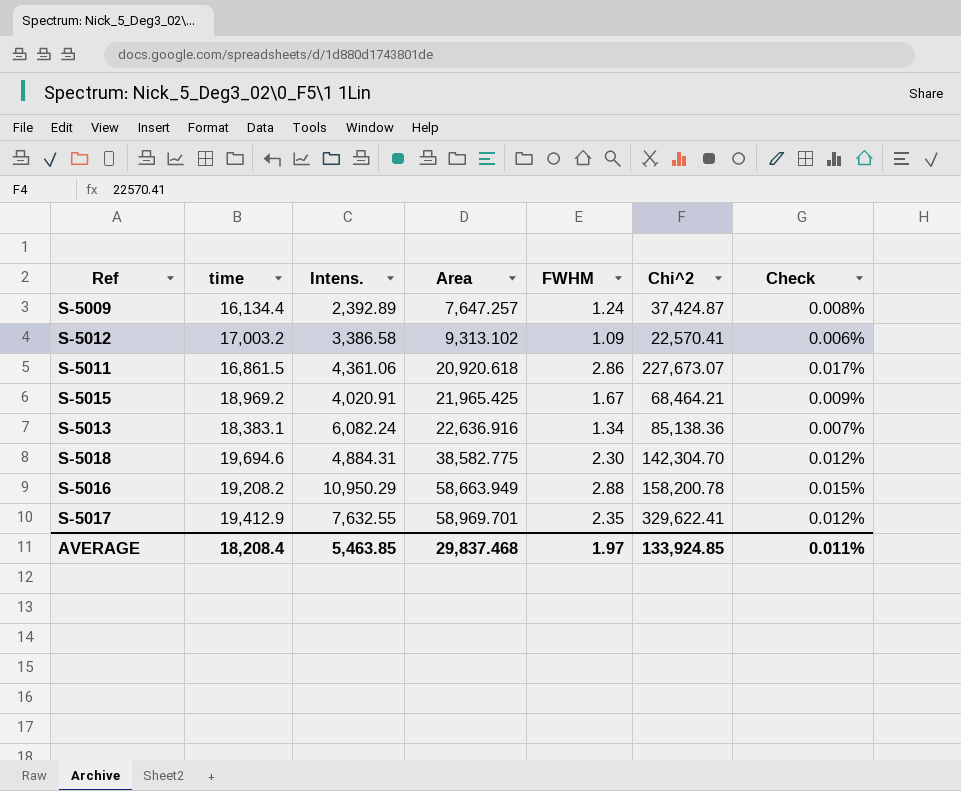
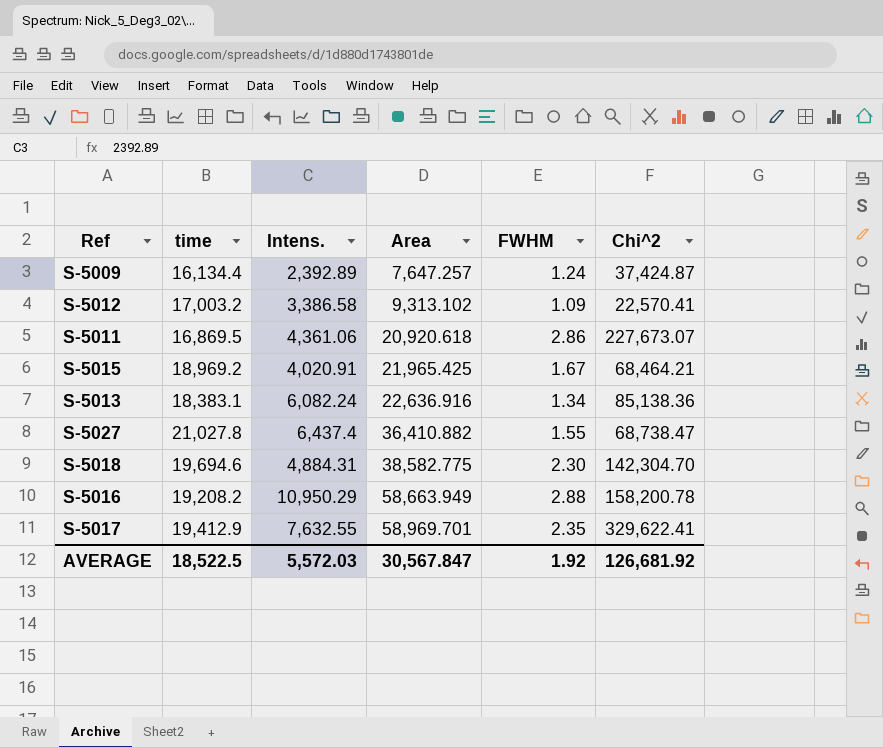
column Check | formula: [FWHM] / [time] -> none
S-5011 | time: 16,861.5 -> 16,869.5
row S-5027: none -> 21,027.8 | 6,437.4 | 36,410.882 | 1.55 | 68,738.47
AVERAGE | time: 18,208.4 -> 18,522.5
AVERAGE | Intens.: 5,463.85 -> 5,572.03
AVERAGE | Area: 29,837.468 -> 30,567.847
AVERAGE | FWHM: 1.97 -> 1.92
AVERAGE | Chi^2: 133,924.85 -> 126,681.92

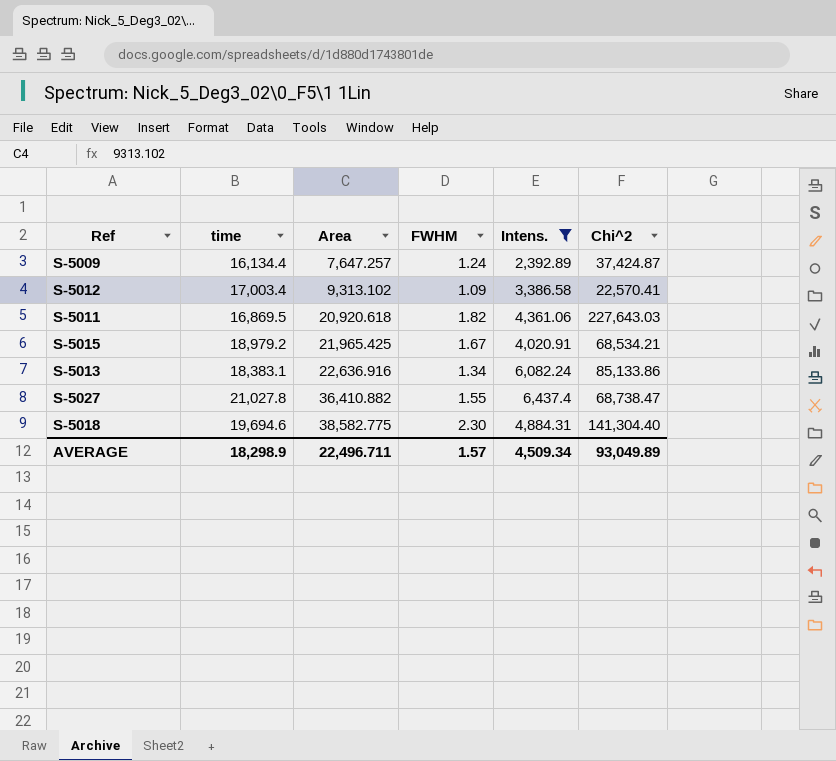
filter: none -> Intens. <= 6,437.4
column Intens. | position: 3 -> 5
S-5012 | time: 17,003.2 -> 17,003.4
S-5011 | FWHM: 2.86 -> 1.82
S-5011 | Chi^2: 227,673.07 -> 227,643.03
S-5015 | time: 18,969.2 -> 18,979.2
S-5015 | Chi^2: 68,464.21 -> 68,534.21
S-5013 | Chi^2: 85,138.36 -> 85,133.86
S-5018 | Chi^2: 142,304.70 -> 141,304.40
AVERAGE | time: 18,522.5 -> 18,298.9
AVERAGE | Area: 30,567.847 -> 22,496.711
AVERAGE | FWHM: 1.92 -> 1.57
AVERAGE | Intens.: 5,572.03 -> 4,509.34
AVERAGE | Chi^2: 126,681.92 -> 93,049.89

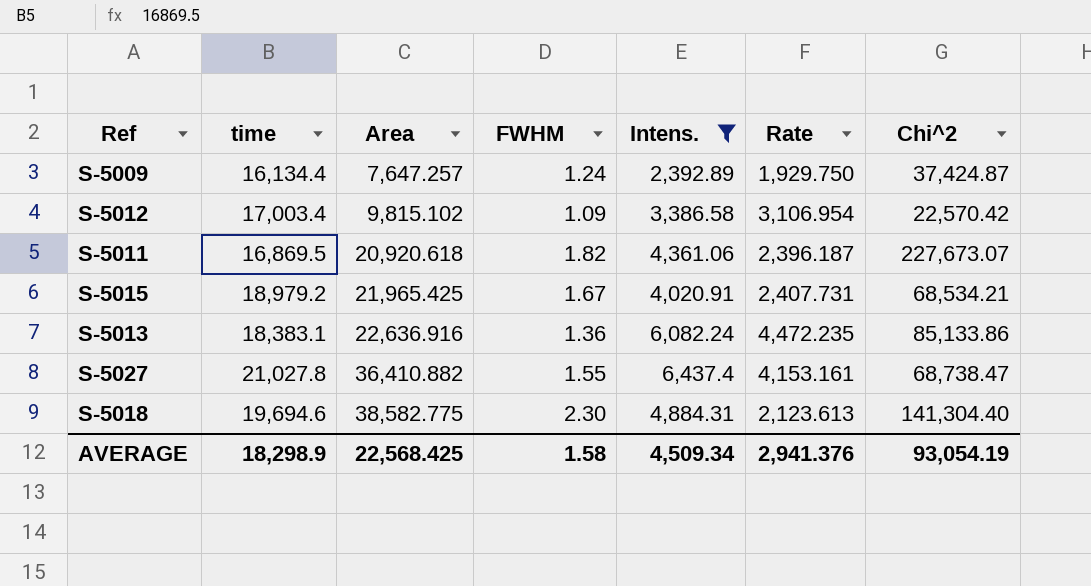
column Rate | formula: none -> [Intens.] / [FWHM]
S-5012 | Area: 9,313.102 -> 9,815.102
S-5012 | Chi^2: 22,570.41 -> 22,570.42
S-5011 | Chi^2: 227,643.03 -> 227,673.07
S-5013 | FWHM: 1.34 -> 1.36
AVERAGE | Area: 22,496.711 -> 22,568.425
AVERAGE | FWHM: 1.57 -> 1.58
AVERAGE | Chi^2: 93,049.89 -> 93,054.19

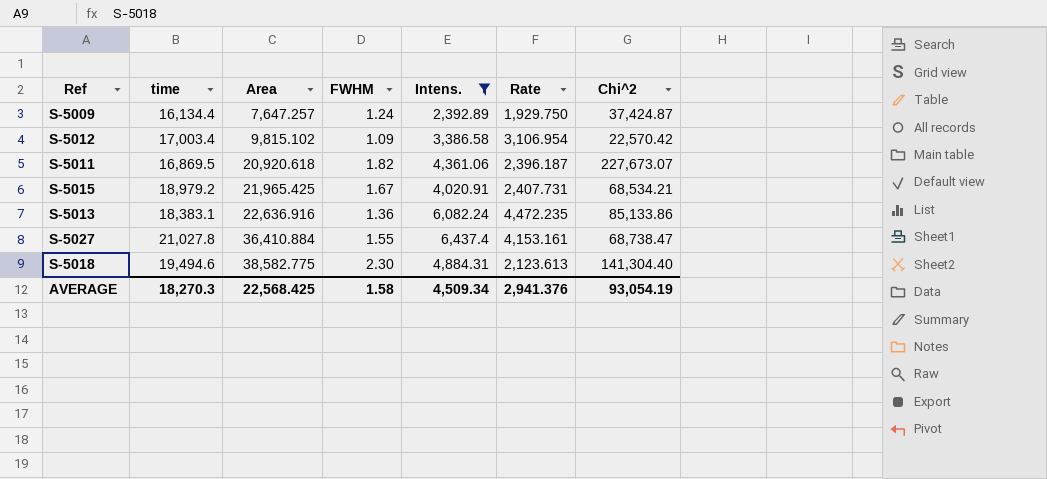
S-5027 | Area: 36,410.882 -> 36,410.884
S-5018 | time: 19,694.6 -> 19,494.6
AVERAGE | time: 18,298.9 -> 18,270.3

